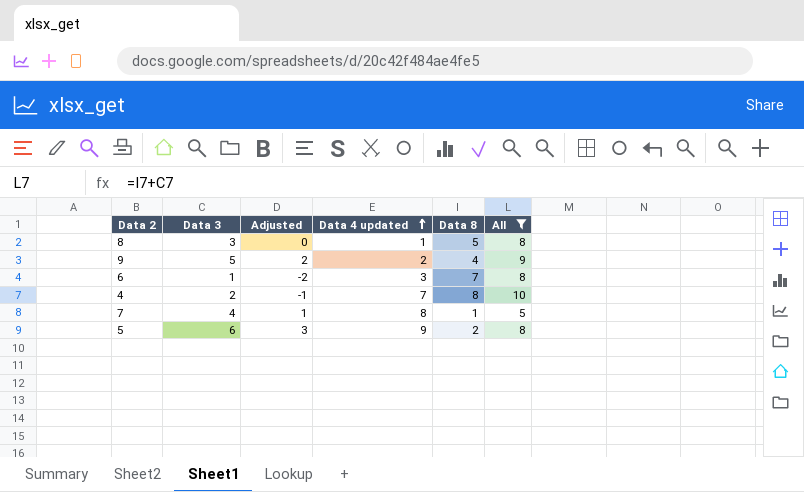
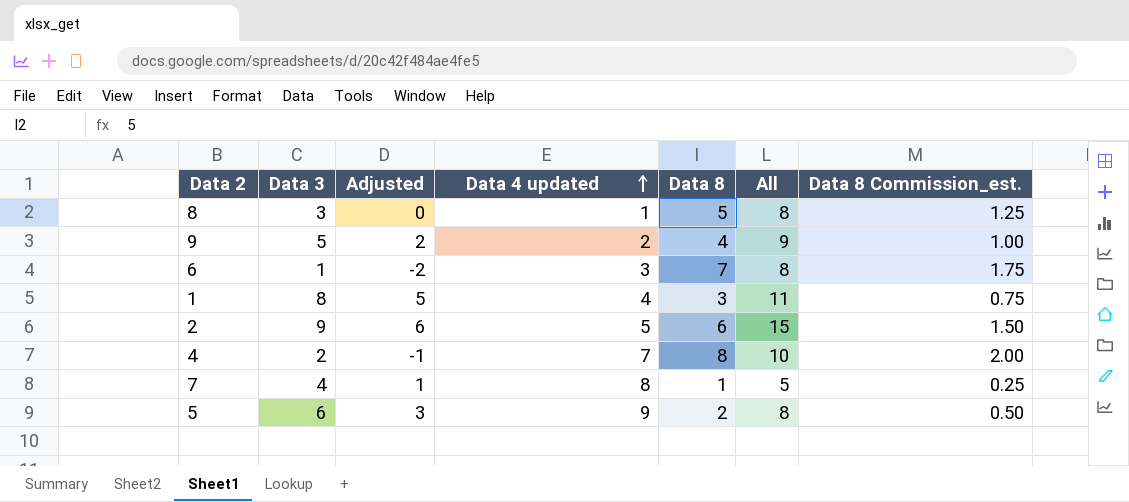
filter: All <= 10 -> none
column Data 8 Commission_est. | formula: none -> [Data 8] * 0.25

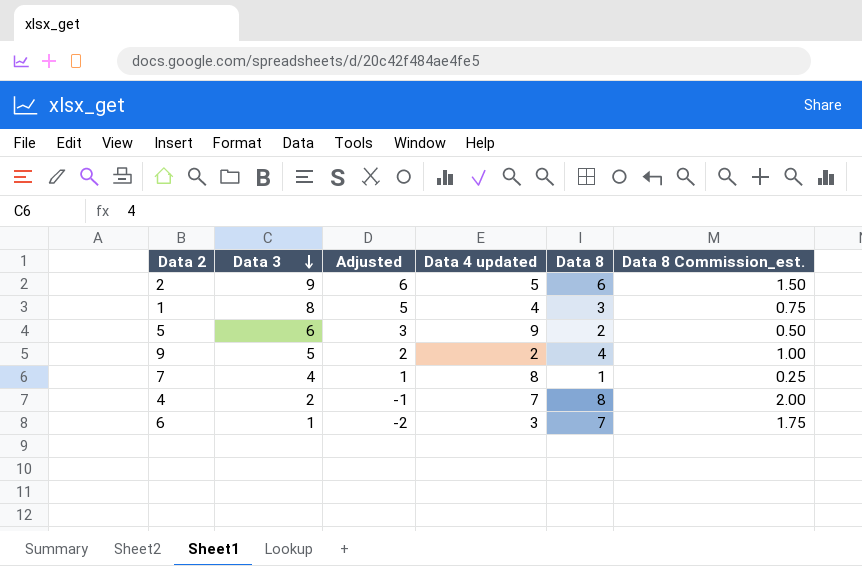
row order: Data 4 updated ascending -> Data 3 descending
column All | formula: [Data 3] + [Data 8] -> none
row 8: 3 | 0 | 1 | 5 | 8 | 1.25 -> none

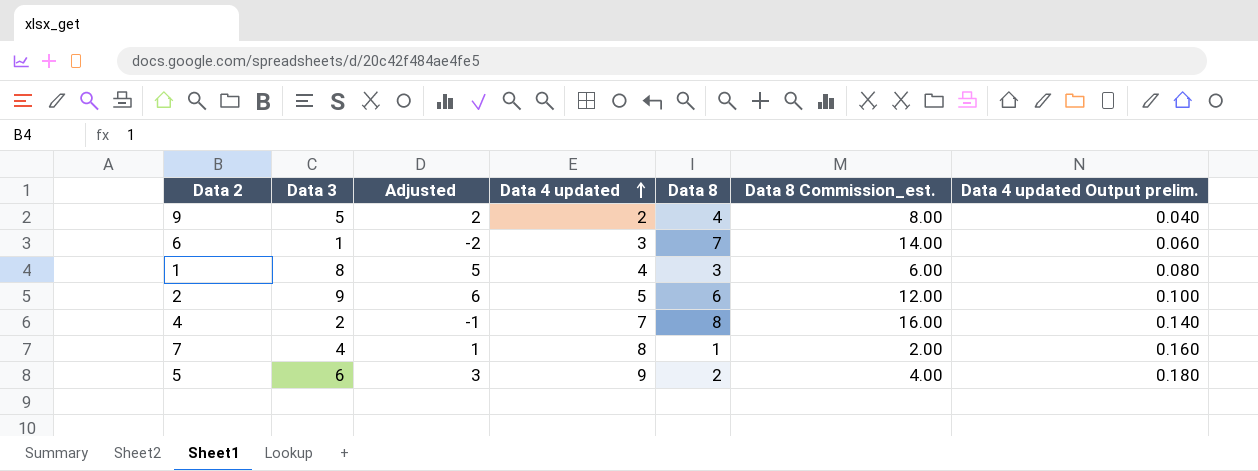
row order: Data 3 descending -> Data 4 updated ascending
column Data 8 Commission_est. | formula: [Data 8] * 0.25 -> [Data 8] * 2
column Data 4 updated Output prelim. | formula: none -> [Data 4 updated] * 0.02

